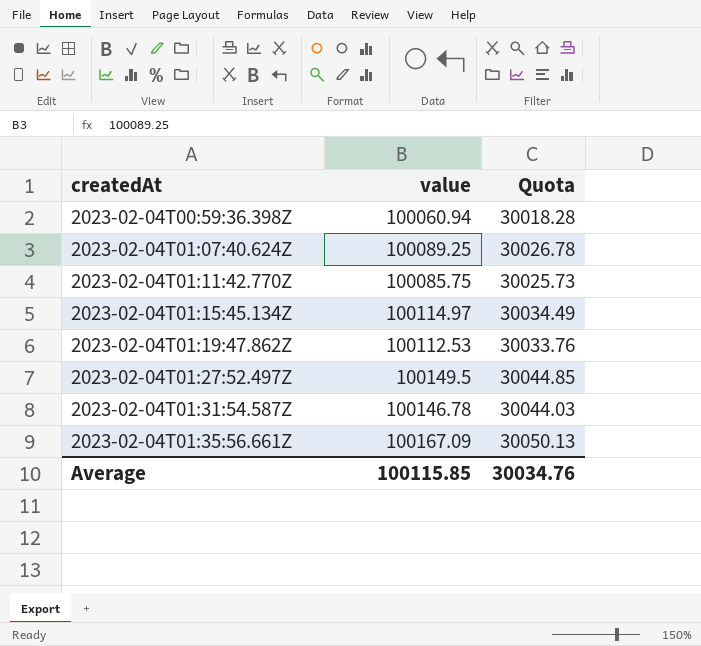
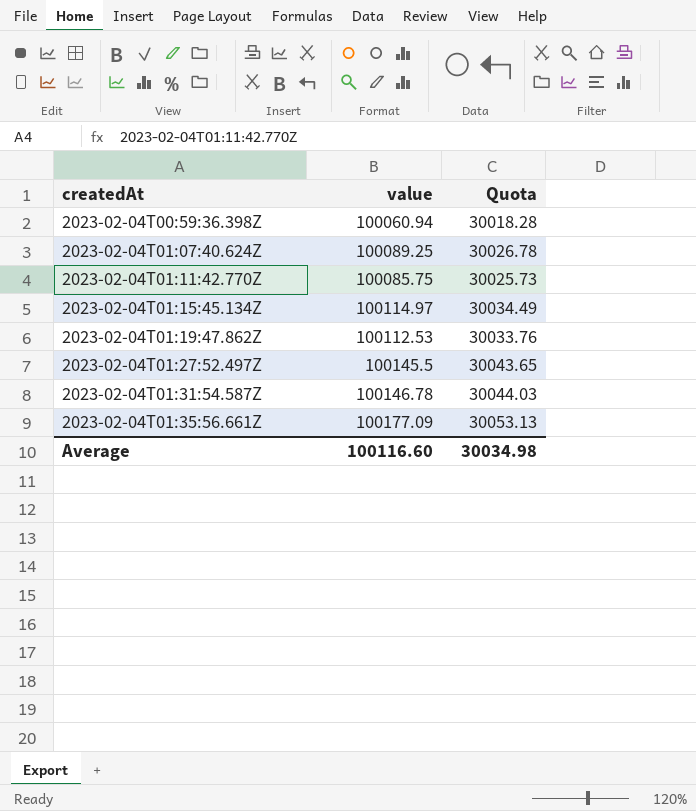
2023-02-04T01:27:52.497Z | value: 100149.5 -> 100145.5
2023-02-04T01:27:52.497Z | Quota: 30044.85 -> 30043.65
2023-02-04T01:35:56.661Z | value: 100167.09 -> 100177.09
2023-02-04T01:35:56.661Z | Quota: 30050.13 -> 30053.13
Average | value: 100115.85 -> 100116.60
Average | Quota: 30034.76 -> 30034.98

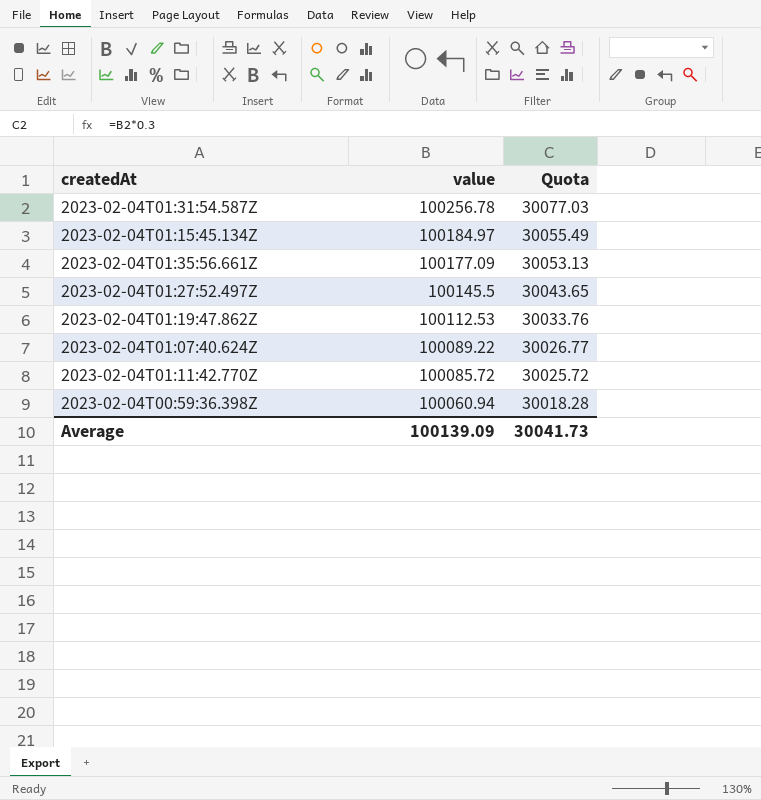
row order: createdAt ascending -> value descending
2023-02-04T01:31:54.587Z | value: 100146.78 -> 100256.78
2023-02-04T01:31:54.587Z | Quota: 30044.03 -> 30077.03
2023-02-04T01:15:45.134Z | value: 100114.97 -> 100184.97
2023-02-04T01:15:45.134Z | Quota: 30034.49 -> 30055.49
2023-02-04T01:07:40.624Z | value: 100089.25 -> 100089.22
2023-02-04T01:07:40.624Z | Quota: 30026.78 -> 30026.77
2023-02-04T01:11:42.770Z | value: 100085.75 -> 100085.72
2023-02-04T01:11:42.770Z | Quota: 30025.73 -> 30025.72
Average | value: 100116.60 -> 100139.09
Average | Quota: 30034.98 -> 30041.73

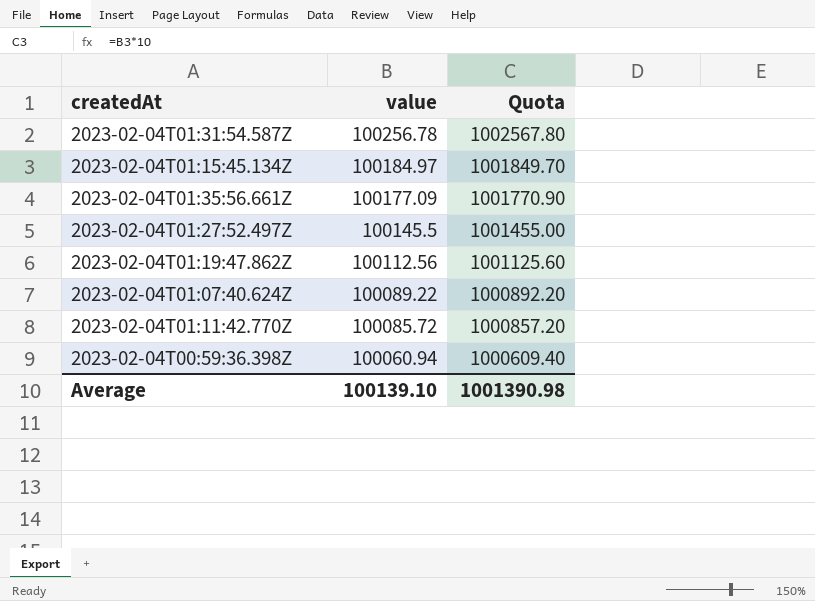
column Quota | formula: [value] * 0.3 -> [value] * 10
2023-02-04T01:19:47.862Z | value: 100112.53 -> 100112.56
Average | value: 100139.09 -> 100139.10
Average | Quota: 30041.73 -> 1001390.98

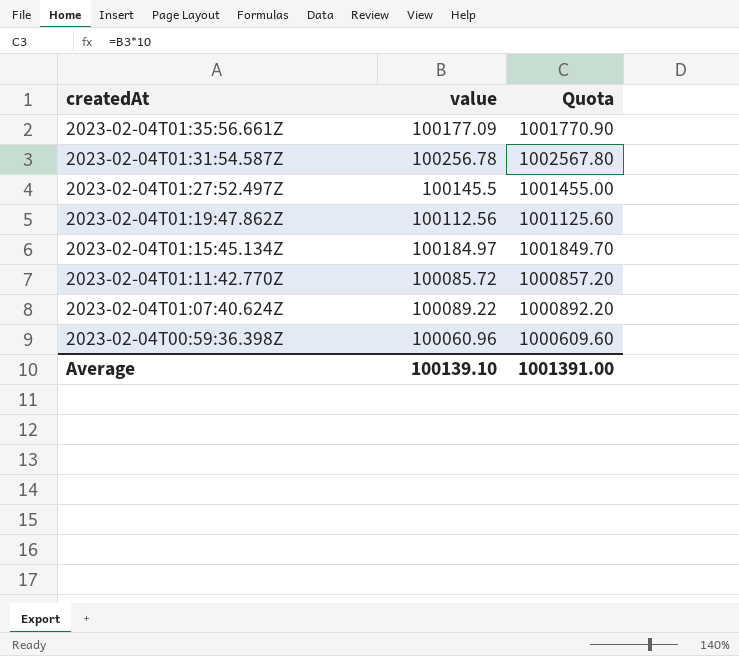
row order: value descending -> createdAt descending
2023-02-04T00:59:36.398Z | value: 100060.94 -> 100060.96
2023-02-04T00:59:36.398Z | Quota: 1000609.40 -> 1000609.60
Average | Quota: 1001390.98 -> 1001391.00

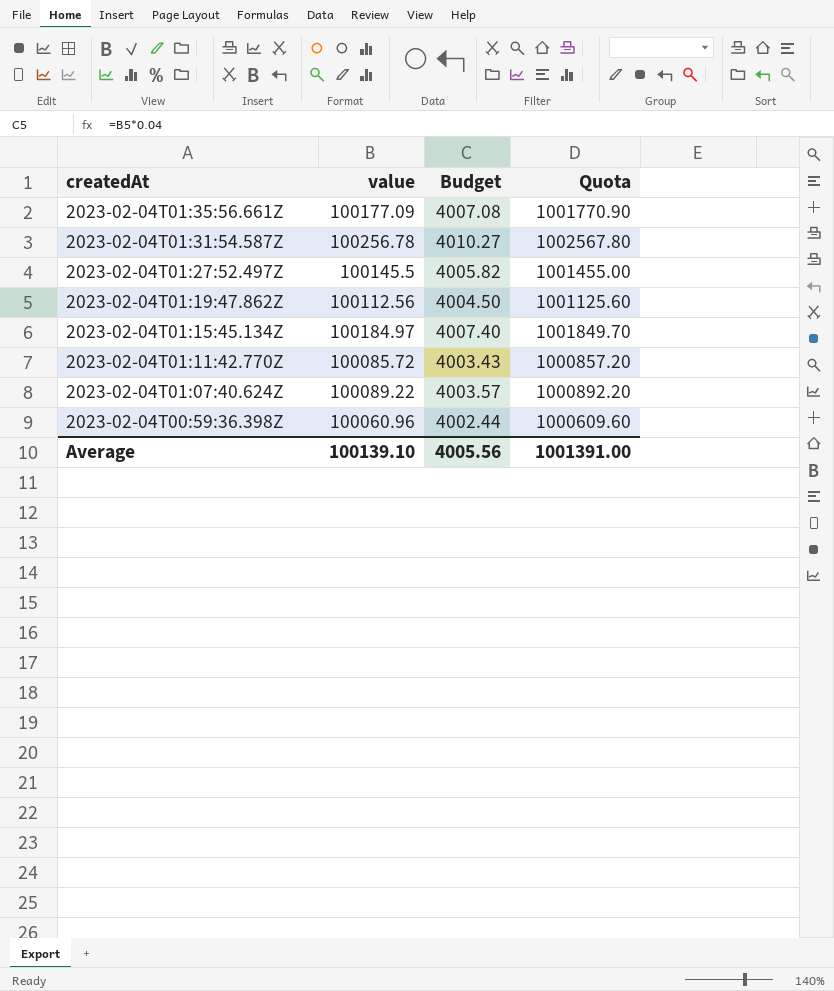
column Budget | formula: none -> [value] * 0.04

